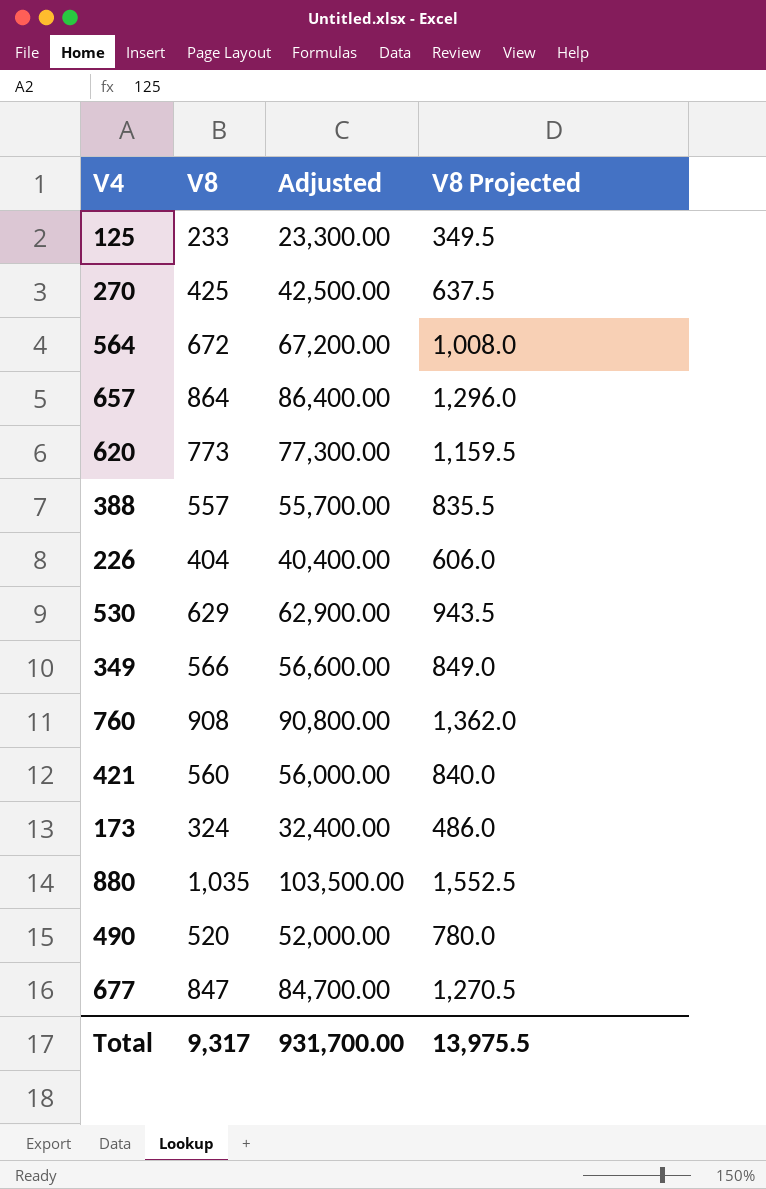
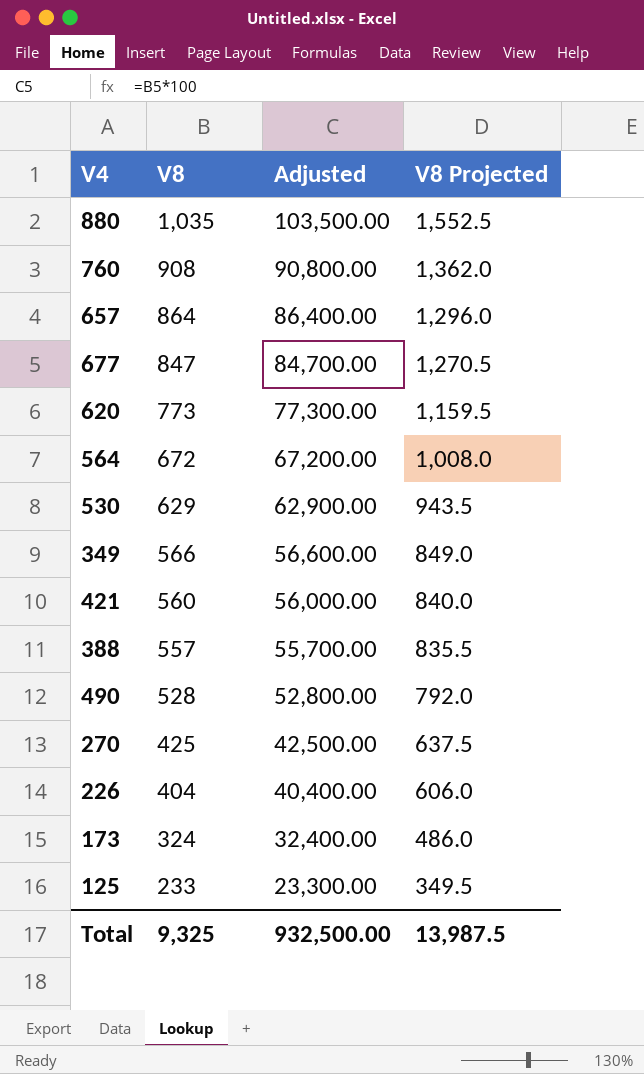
row order: none -> V8 descending
490 | V8: 520 -> 528
490 | Adjusted: 52,000.00 -> 52,800.00
490 | V8 Projected: 780.0 -> 792.0
Total | V8: 9,317 -> 9,325
Total | Adjusted: 931,700.00 -> 932,500.00
Total | V8 Projected: 13,975.5 -> 13,987.5

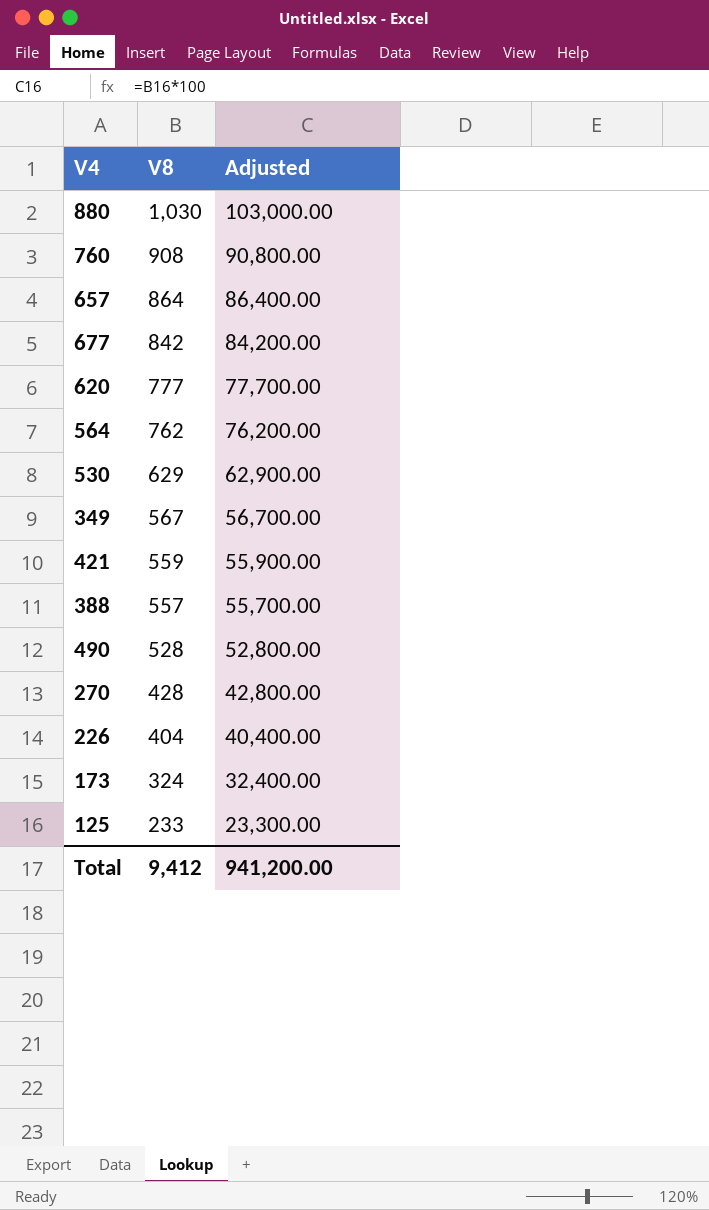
column V8 Projected | formula: [V8] * 1.5 -> none
880 | V8: 1,035 -> 1,030
880 | Adjusted: 103,500.00 -> 103,000.00
677 | V8: 847 -> 842
677 | Adjusted: 84,700.00 -> 84,200.00
620 | V8: 773 -> 777
620 | Adjusted: 77,300.00 -> 77,700.00
564 | V8: 672 -> 762
564 | Adjusted: 67,200.00 -> 76,200.00
349 | V8: 566 -> 567
349 | Adjusted: 56,600.00 -> 56,700.00
421 | V8: 560 -> 559
421 | Adjusted: 56,000.00 -> 55,900.00
270 | V8: 425 -> 428
270 | Adjusted: 42,500.00 -> 42,800.00
Total | V8: 9,325 -> 9,412
Total | Adjusted: 932,500.00 -> 941,200.00

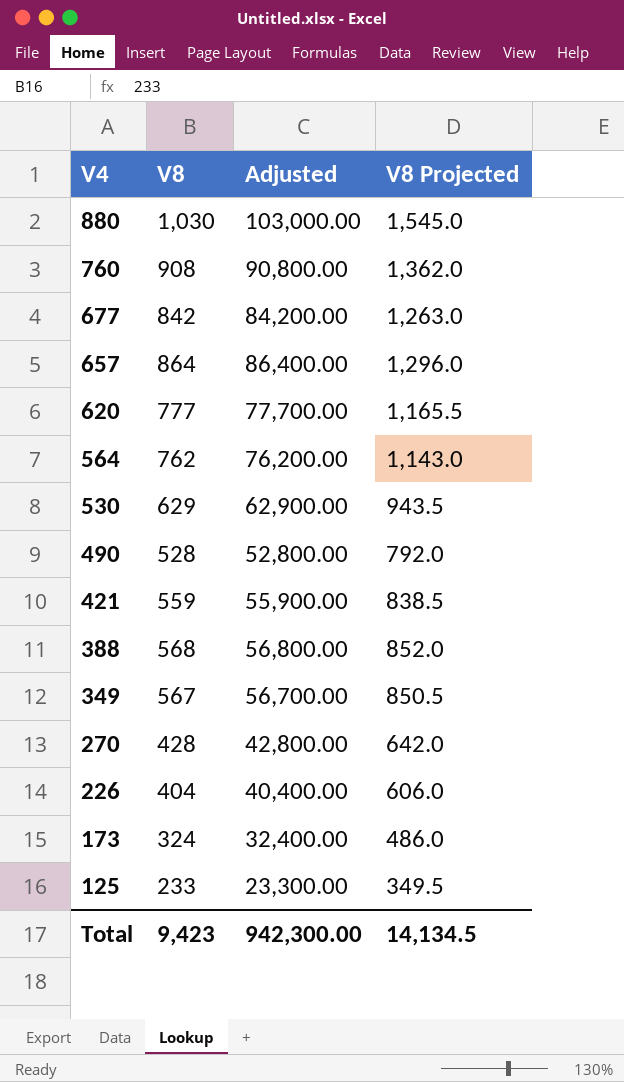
row order: V8 descending -> V4 descending
column V8 Projected | formula: none -> [V8] * 1.5
388 | V8: 557 -> 568
388 | Adjusted: 55,700.00 -> 56,800.00
Total | V8: 9,412 -> 9,423
Total | Adjusted: 941,200.00 -> 942,300.00

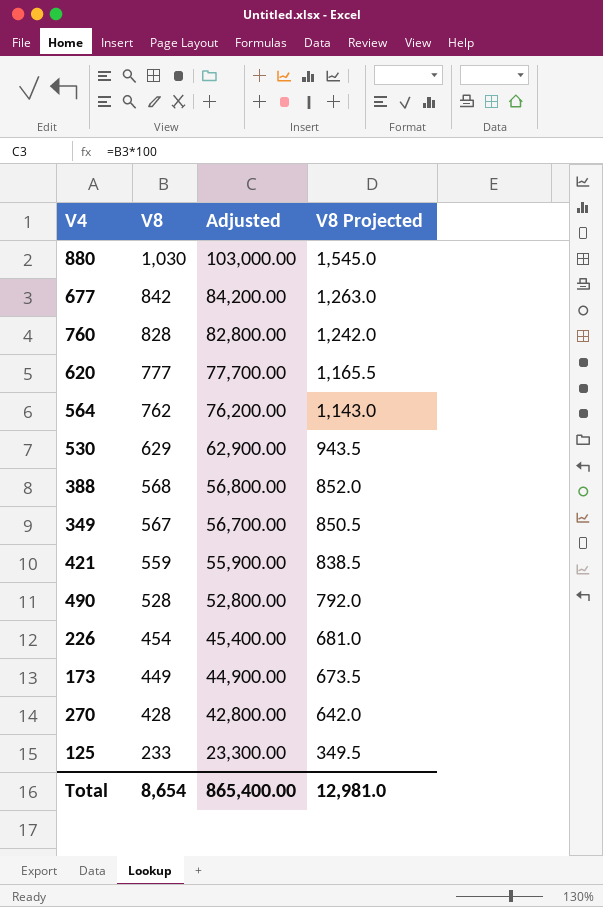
row order: V4 descending -> V8 descending
row 657: 864 | 86,400.00 | 1,296.0 -> none
760 | V8: 908 -> 828
760 | Adjusted: 90,800.00 -> 82,800.00
760 | V8 Projected: 1,362.0 -> 1,242.0
226 | V8: 404 -> 454
226 | Adjusted: 40,400.00 -> 45,400.00
226 | V8 Projected: 606.0 -> 681.0
173 | V8: 324 -> 449
173 | Adjusted: 32,400.00 -> 44,900.00
173 | V8 Projected: 486.0 -> 673.5
Total | V8: 9,423 -> 8,654
Total | Adjusted: 942,300.00 -> 865,400.00
Total | V8 Projected: 14,134.5 -> 12,981.0

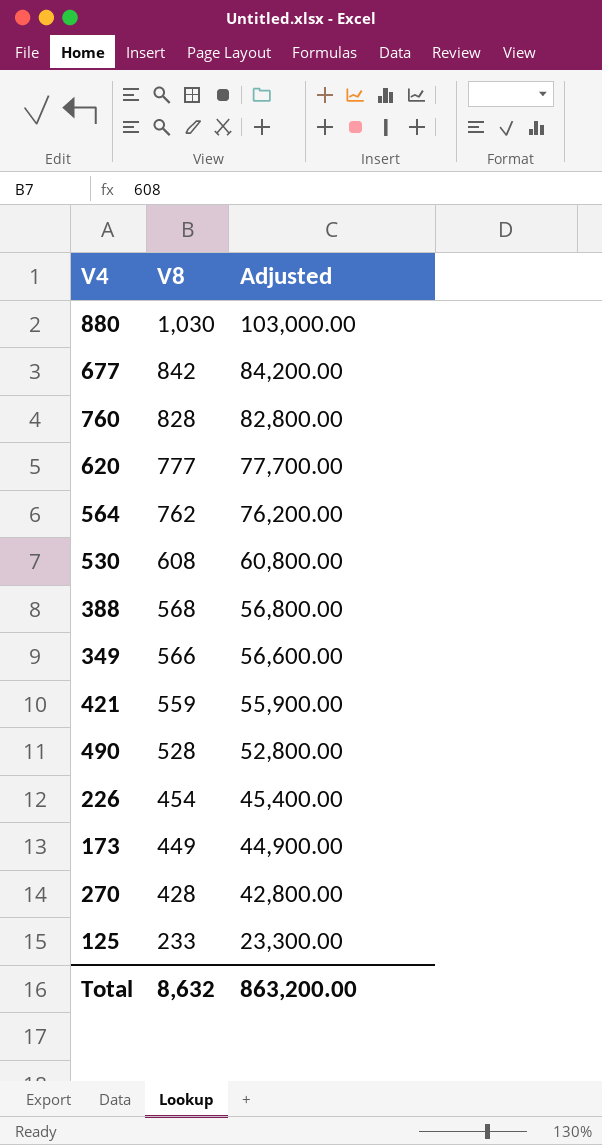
column V8 Projected | formula: [V8] * 1.5 -> none
530 | V8: 629 -> 608
530 | Adjusted: 62,900.00 -> 60,800.00
349 | V8: 567 -> 566
349 | Adjusted: 56,700.00 -> 56,600.00
Total | V8: 8,654 -> 8,632
Total | Adjusted: 865,400.00 -> 863,200.00

